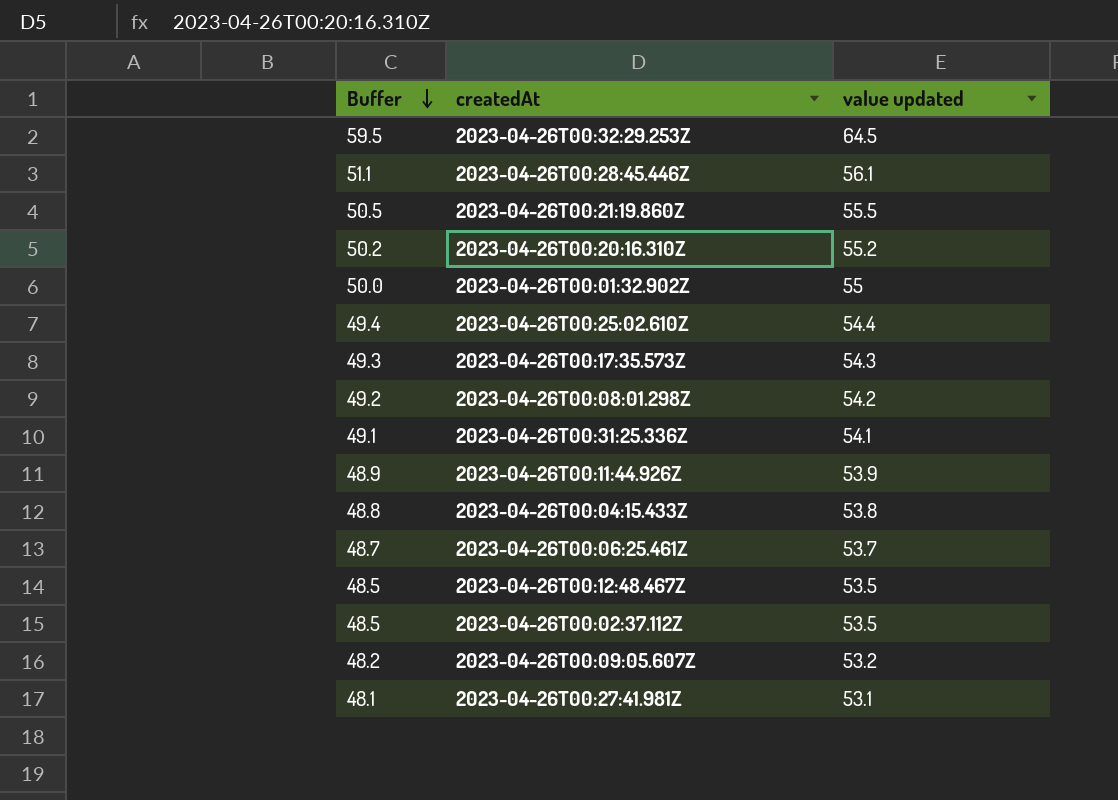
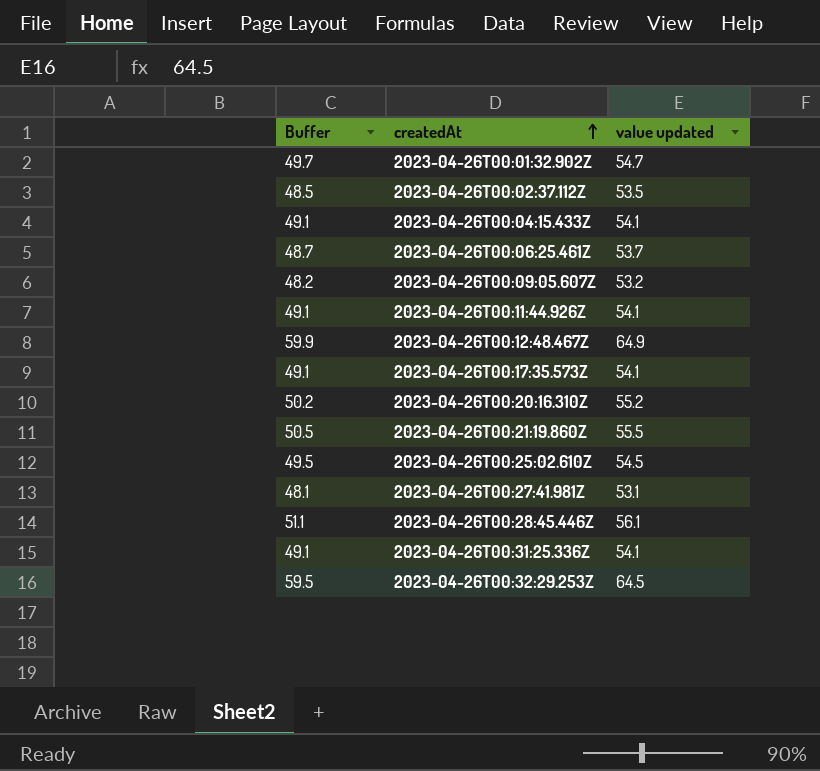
row order: Buffer descending -> createdAt ascending
row 2023-04-26T00:08:01.298Z: 49.2 | 54.2 -> none
2023-04-26T00:01:32.902Z | Buffer: 50.0 -> 49.7
2023-04-26T00:01:32.902Z | value updated: 55 -> 54.7
2023-04-26T00:04:15.433Z | Buffer: 48.8 -> 49.1
2023-04-26T00:04:15.433Z | value updated: 53.8 -> 54.1
2023-04-26T00:11:44.926Z | Buffer: 48.9 -> 49.1
2023-04-26T00:11:44.926Z | value updated: 53.9 -> 54.1
2023-04-26T00:12:48.467Z | Buffer: 48.5 -> 59.9
2023-04-26T00:12:48.467Z | value updated: 53.5 -> 64.9
2023-04-26T00:17:35.573Z | Buffer: 49.3 -> 49.1
2023-04-26T00:17:35.573Z | value updated: 54.3 -> 54.1
2023-04-26T00:25:02.610Z | Buffer: 49.4 -> 49.5
2023-04-26T00:25:02.610Z | value updated: 54.4 -> 54.5

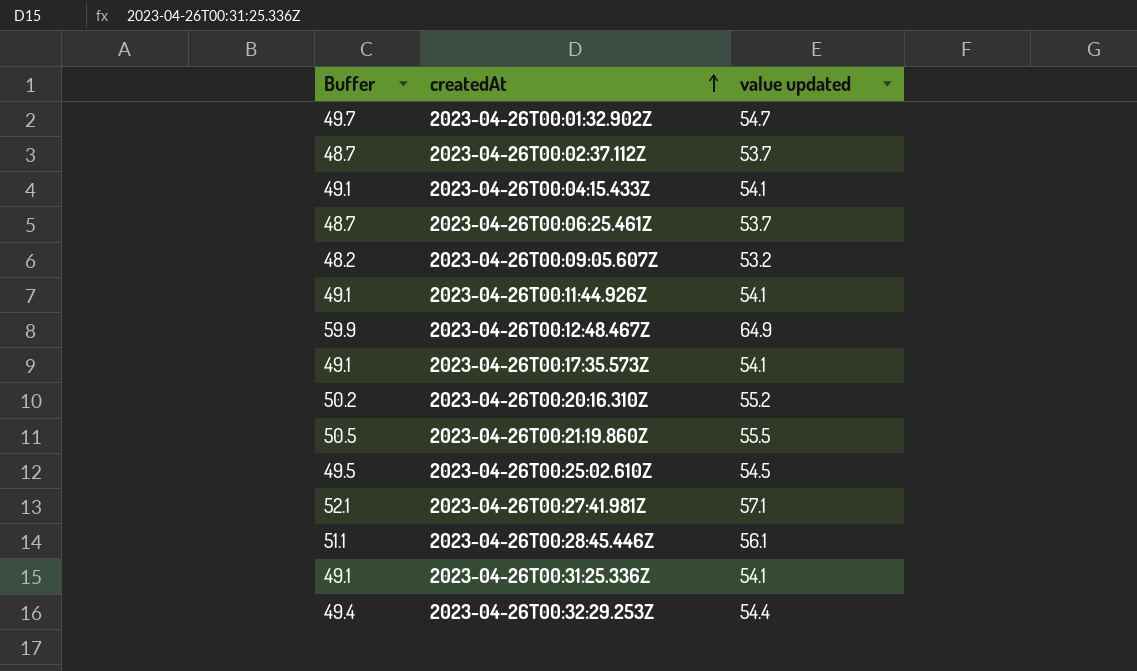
2023-04-26T00:02:37.112Z | Buffer: 48.5 -> 48.7
2023-04-26T00:02:37.112Z | value updated: 53.5 -> 53.7
2023-04-26T00:27:41.981Z | Buffer: 48.1 -> 52.1
2023-04-26T00:27:41.981Z | value updated: 53.1 -> 57.1
2023-04-26T00:32:29.253Z | Buffer: 59.5 -> 49.4
2023-04-26T00:32:29.253Z | value updated: 64.5 -> 54.4

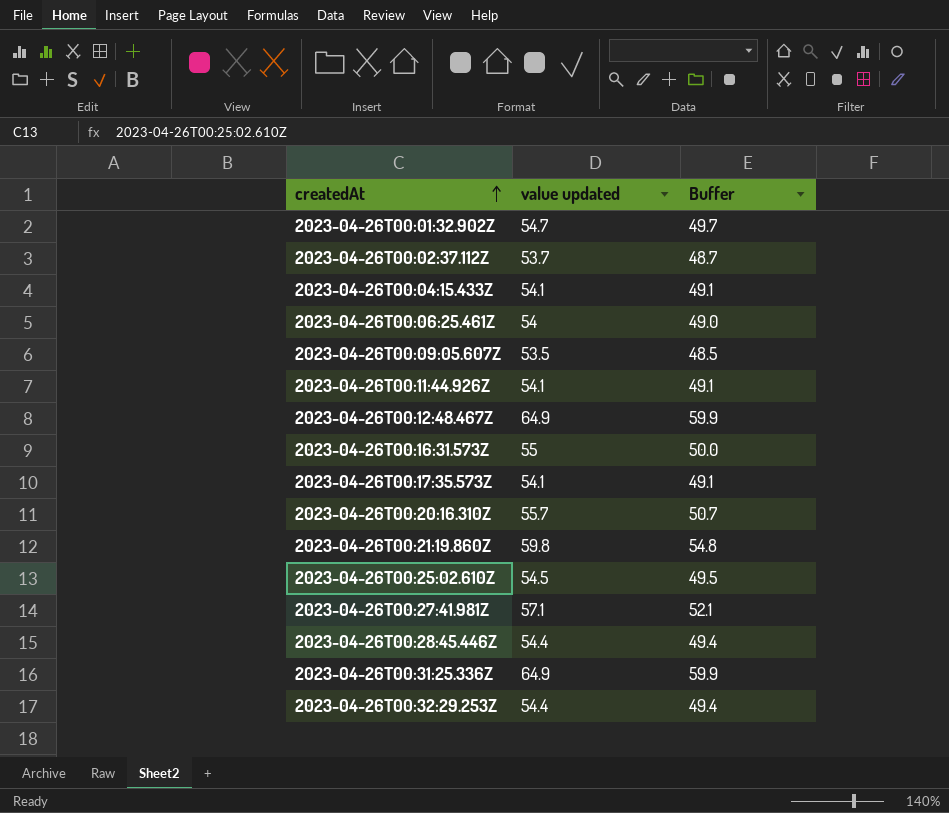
column Buffer | position: 1 -> 3
2023-04-26T00:06:25.461Z | value updated: 53.7 -> 54
2023-04-26T00:06:25.461Z | Buffer: 48.7 -> 49.0
2023-04-26T00:09:05.607Z | value updated: 53.2 -> 53.5
2023-04-26T00:09:05.607Z | Buffer: 48.2 -> 48.5
row 2023-04-26T00:16:31.573Z: none -> 55 | 50.0
2023-04-26T00:20:16.310Z | value updated: 55.2 -> 55.7
2023-04-26T00:20:16.310Z | Buffer: 50.2 -> 50.7
2023-04-26T00:21:19.860Z | value updated: 55.5 -> 59.8
2023-04-26T00:21:19.860Z | Buffer: 50.5 -> 54.8
2023-04-26T00:28:45.446Z | value updated: 56.1 -> 54.4
2023-04-26T00:28:45.446Z | Buffer: 51.1 -> 49.4
2023-04-26T00:31:25.336Z | value updated: 54.1 -> 64.9
2023-04-26T00:31:25.336Z | Buffer: 49.1 -> 59.9

